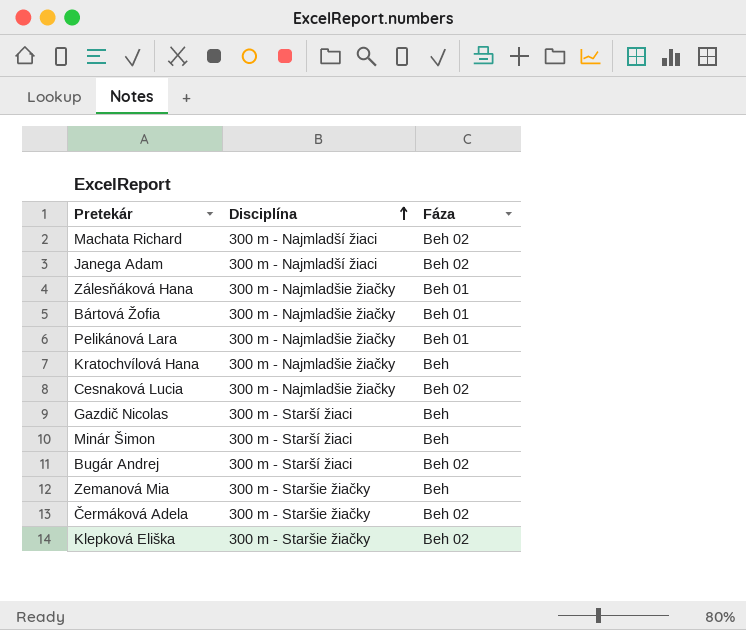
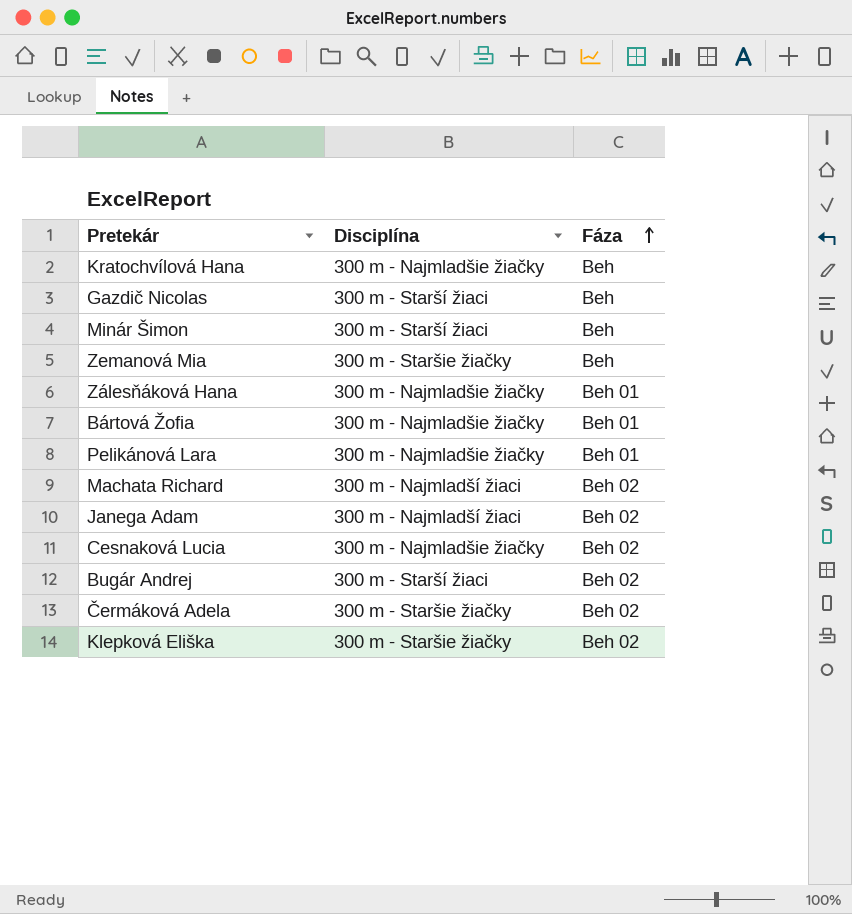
row order: Disciplína ascending -> Fáza ascending

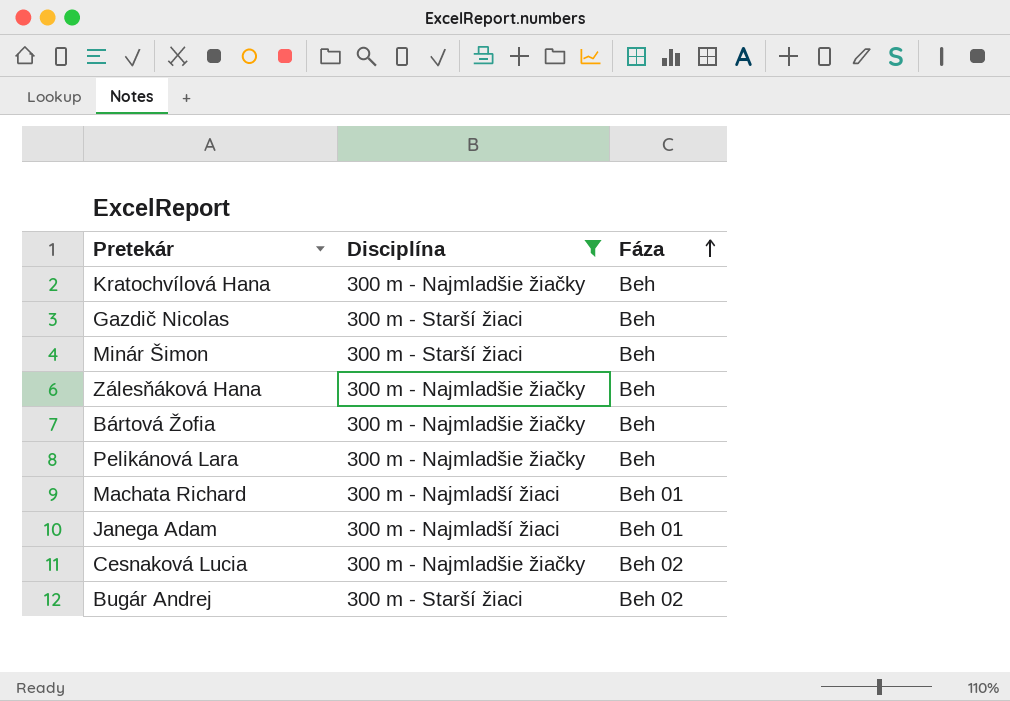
filter: none -> Disciplína != 300 m - Staršie žiačky
Zálesňáková Hana | Fáza: Beh 01 -> Beh
Bártová Žofia | Fáza: Beh 01 -> Beh
Pelikánová Lara | Fáza: Beh 01 -> Beh
Machata Richard | Fáza: Beh 02 -> Beh 01
Janega Adam | Fáza: Beh 02 -> Beh 01

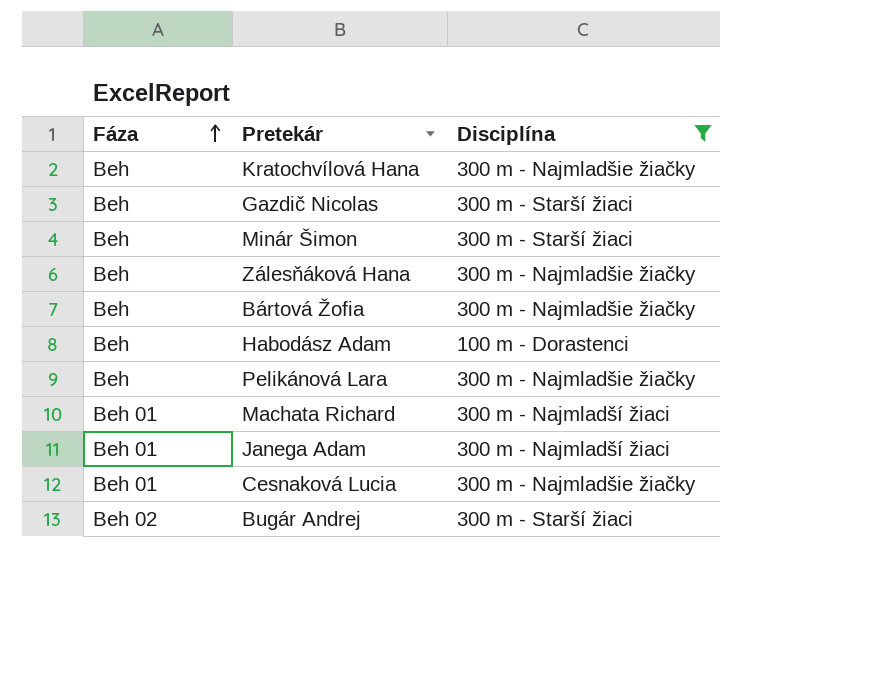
column Fáza | position: 3 -> 1
row Habodász Adam: none -> Beh | 100 m - Dorastenci
Cesnaková Lucia | Fáza: Beh 02 -> Beh 01

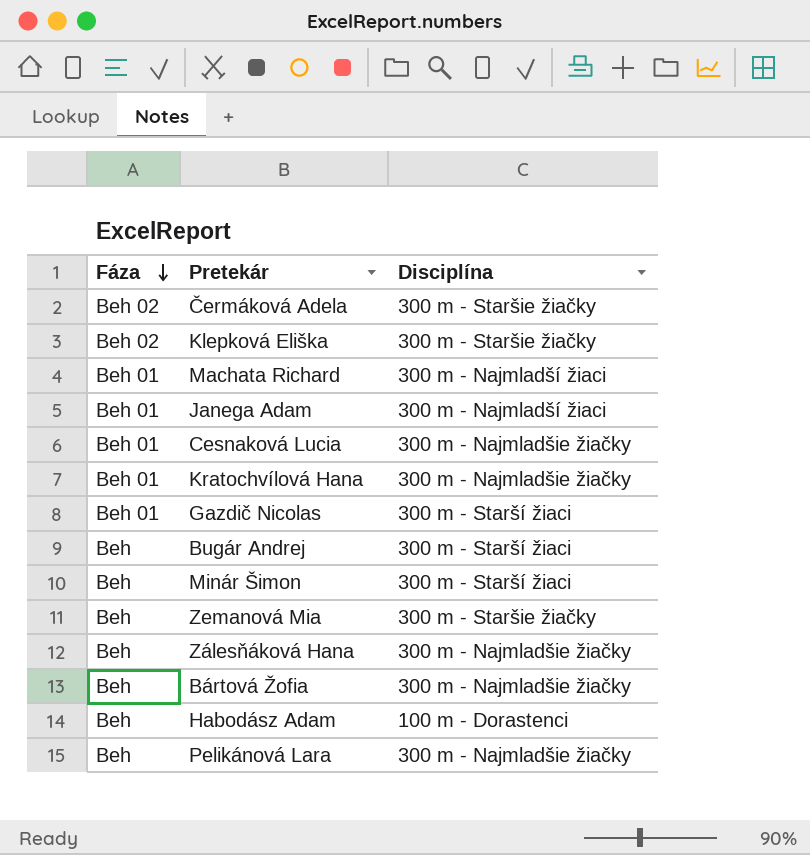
filter: Disciplína != 300 m - Staršie žiačky -> none
row order: Fáza ascending -> Fáza descending
Kratochvílová Hana | Fáza: Beh -> Beh 01
Gazdič Nicolas | Fáza: Beh -> Beh 01
Bugár Andrej | Fáza: Beh 02 -> Beh

